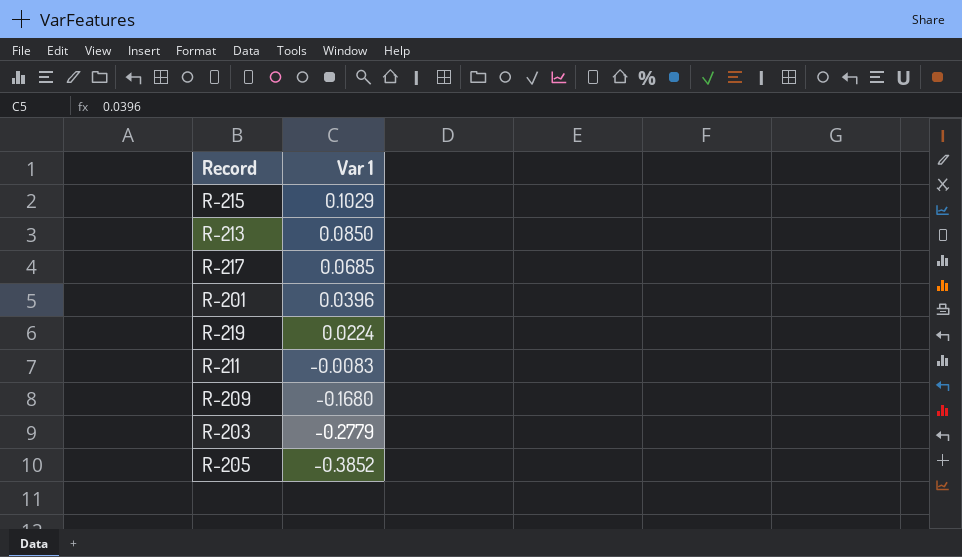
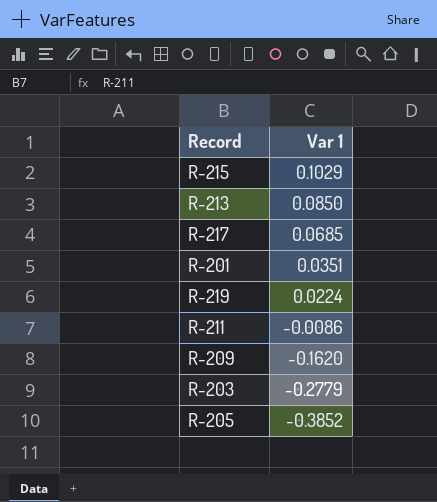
R-201 | Var 1: 0.0396 -> 0.0351
R-211 | Var 1: -0.0083 -> -0.0086
R-209 | Var 1: -0.1680 -> -0.1620

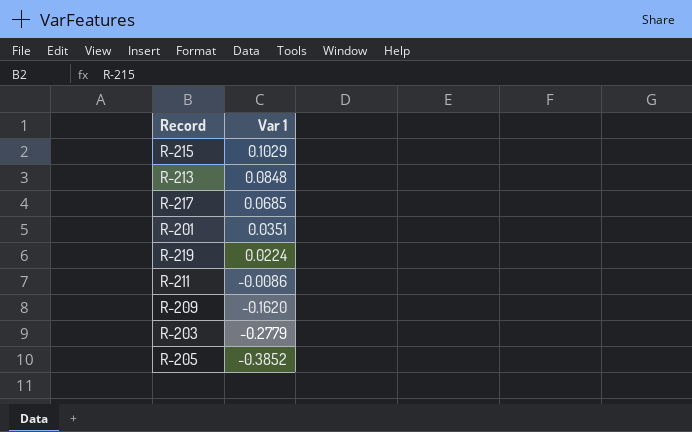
R-213 | Var 1: 0.0850 -> 0.0848

